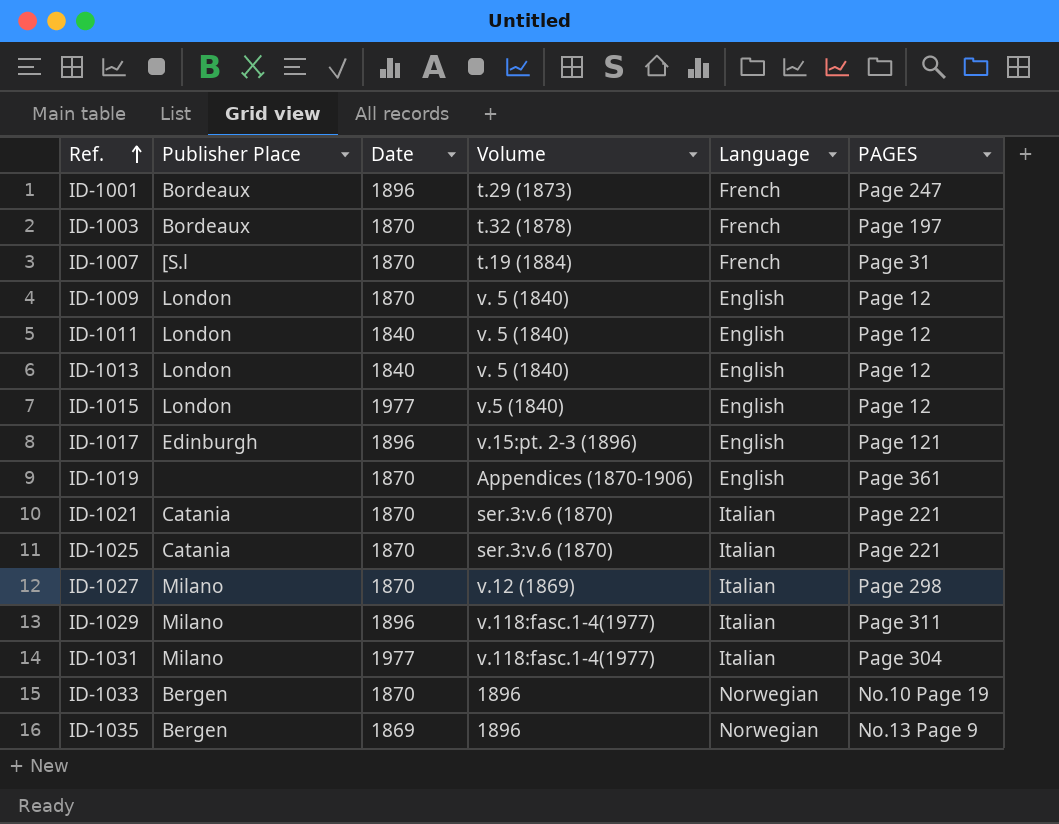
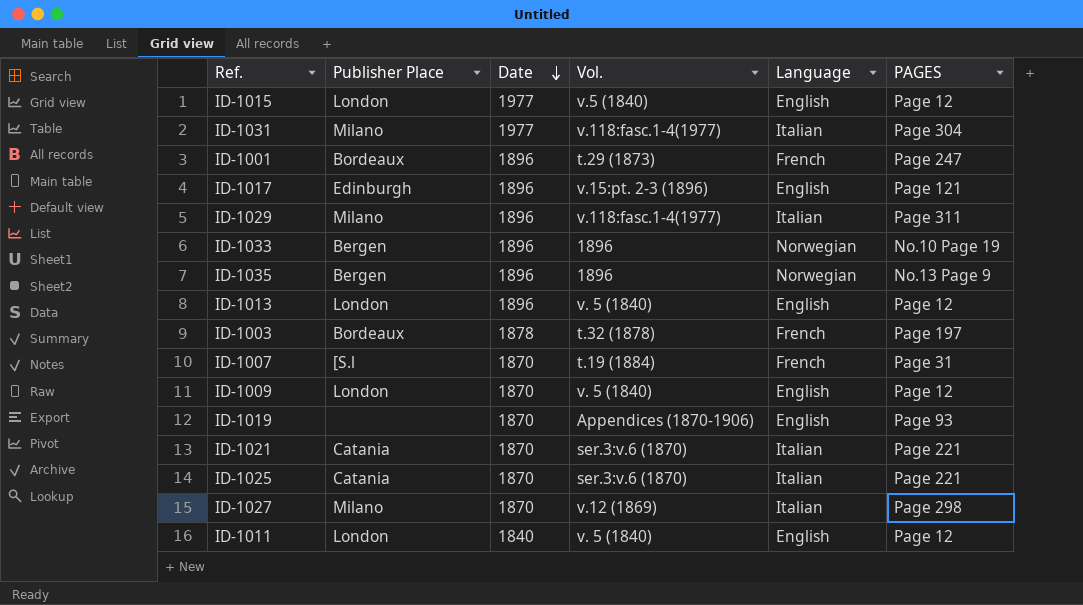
row order: Ref. ascending -> Date descending
column name: Volume -> Vol.
ID-1033 | Date: 1870 -> 1896
ID-1035 | Date: 1869 -> 1896
ID-1013 | Date: 1840 -> 1896
ID-1003 | Date: 1870 -> 1878
ID-1019 | PAGES: Page 361 -> Page 93

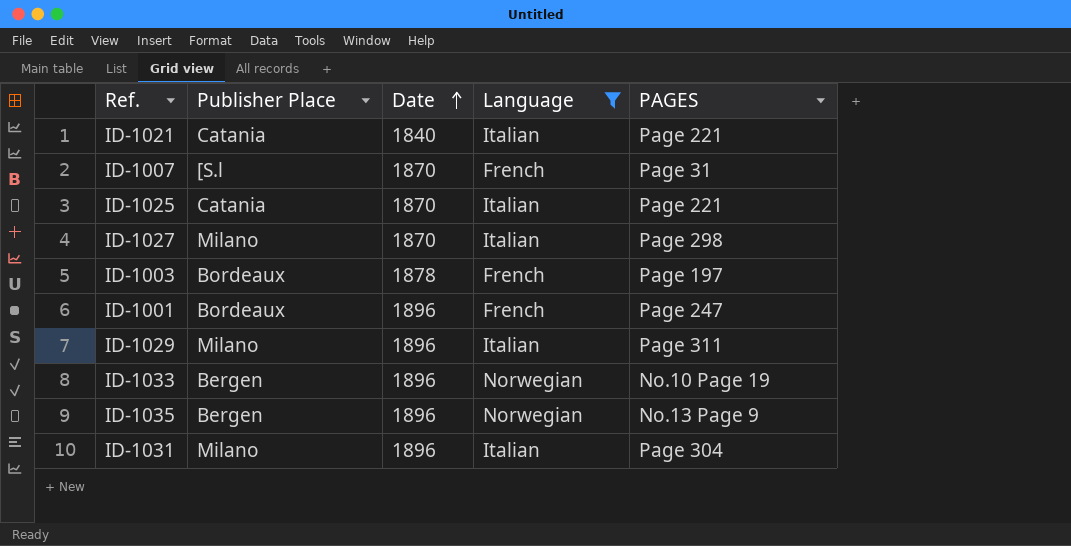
filter: none -> Language != English
row order: Date descending -> Date ascending
column Vol. | position: 4 -> none
ID-1021 | Date: 1870 -> 1840
ID-1031 | Date: 1977 -> 1896

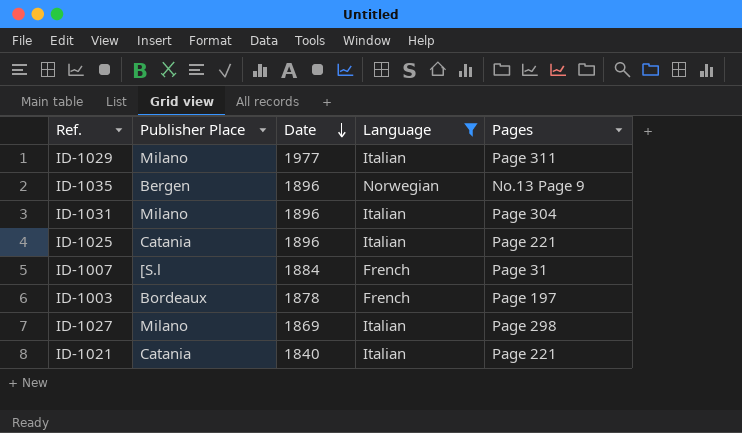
row order: Date ascending -> Date descending
column name: PAGES -> Pages
row ID-1001: Bordeaux | 1896 | French | Page 247 -> none
row ID-1033: Bergen | 1896 | Norwegian | No.10 Page 19 -> none
ID-1029 | Date: 1896 -> 1977
ID-1025 | Date: 1870 -> 1896
ID-1007 | Date: 1870 -> 1884
ID-1027 | Date: 1870 -> 1869

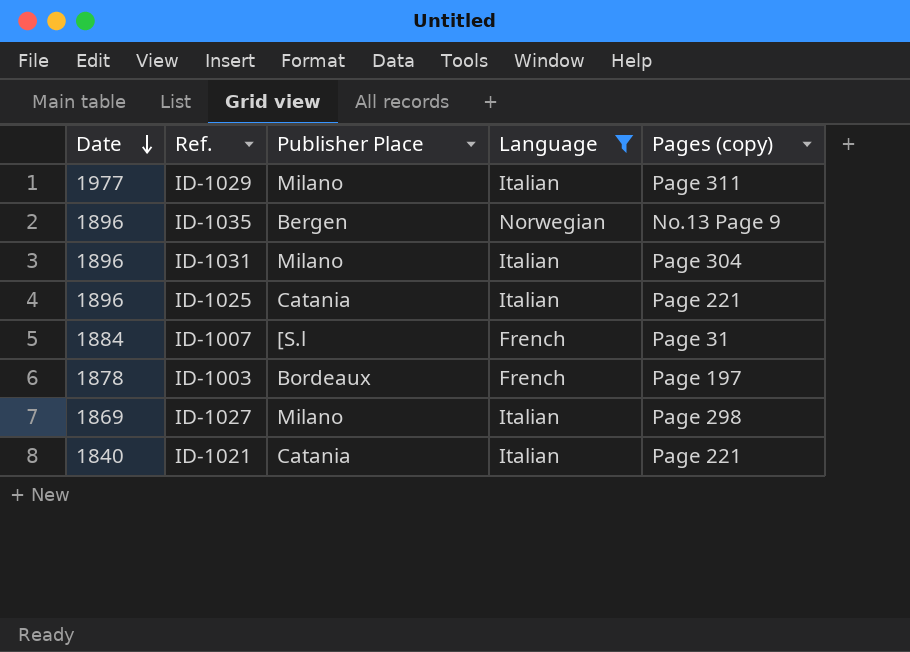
column Date | position: 3 -> 1
column name: Pages -> Pages (copy)

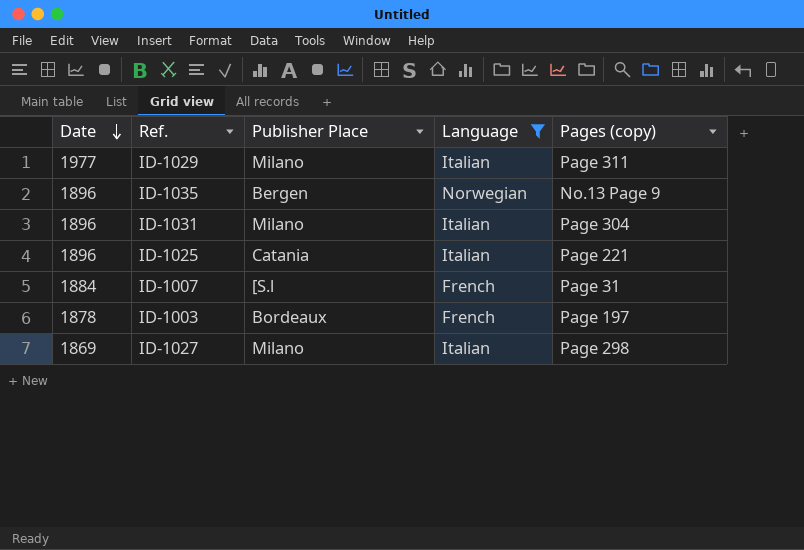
row ID-1021: 1840 | Catania | Italian | Page 221 -> none

